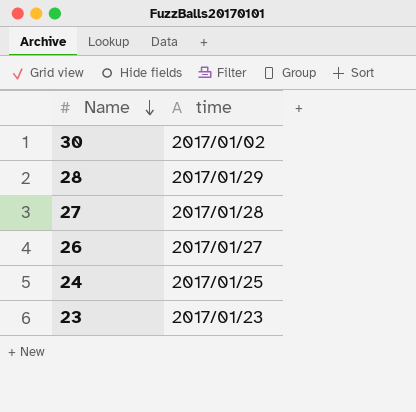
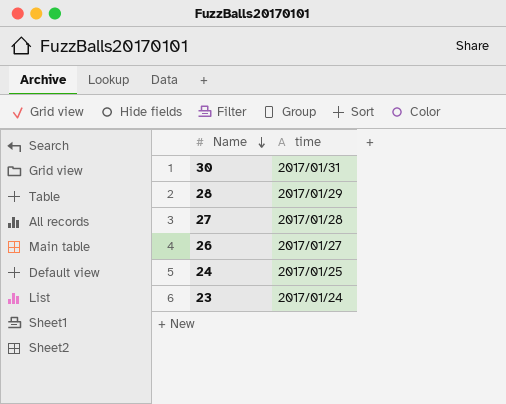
30 | time: 2017/01/02 -> 2017/01/31
23 | time: 2017/01/23 -> 2017/01/24

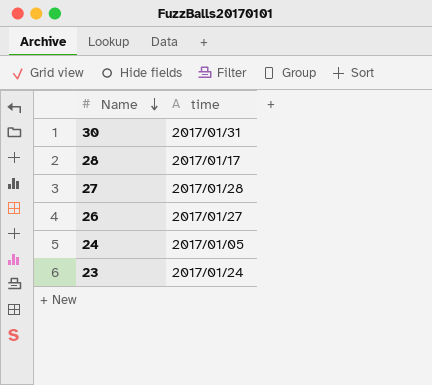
28 | time: 2017/01/29 -> 2017/01/17
24 | time: 2017/01/25 -> 2017/01/05

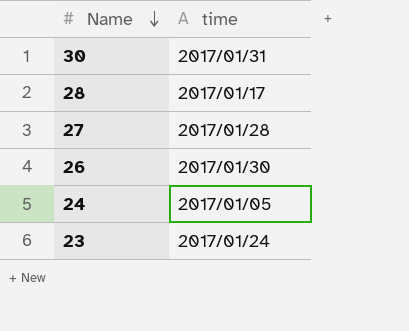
26 | time: 2017/01/27 -> 2017/01/30

